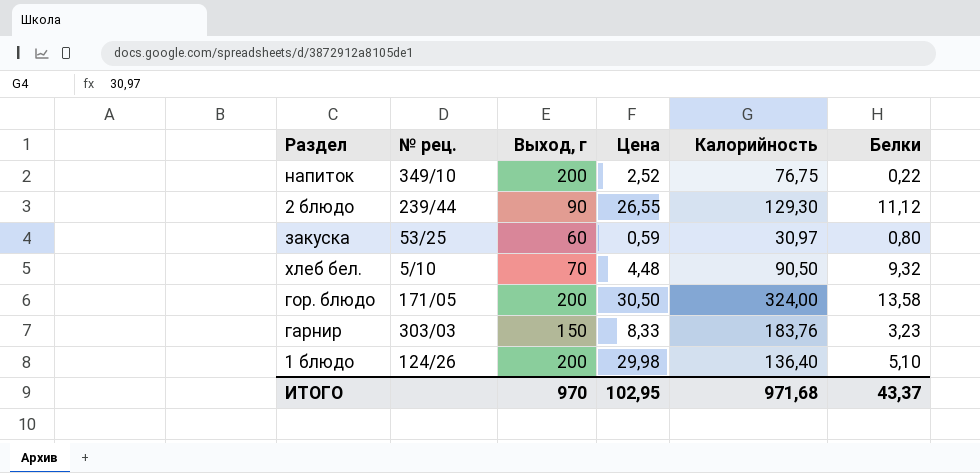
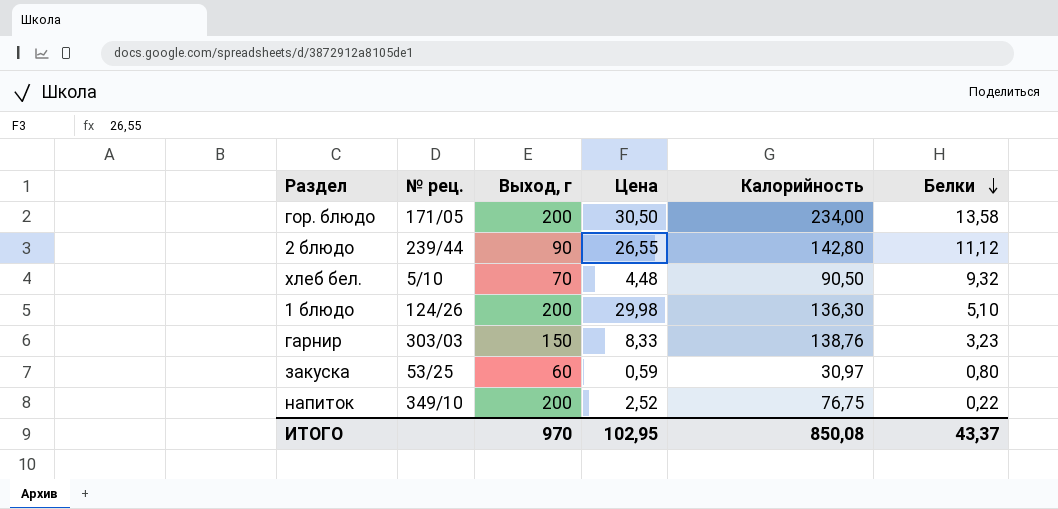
row order: none -> Белки descending
гор. блюдо | Калорийность: 324,00 -> 234,00
2 блюдо | Калорийность: 129,30 -> 142,80
1 блюдо | Калорийность: 136,40 -> 136,30
гарнир | Калорийность: 183,76 -> 138,76
ИТОГО | Калорийность: 971,68 -> 850,08

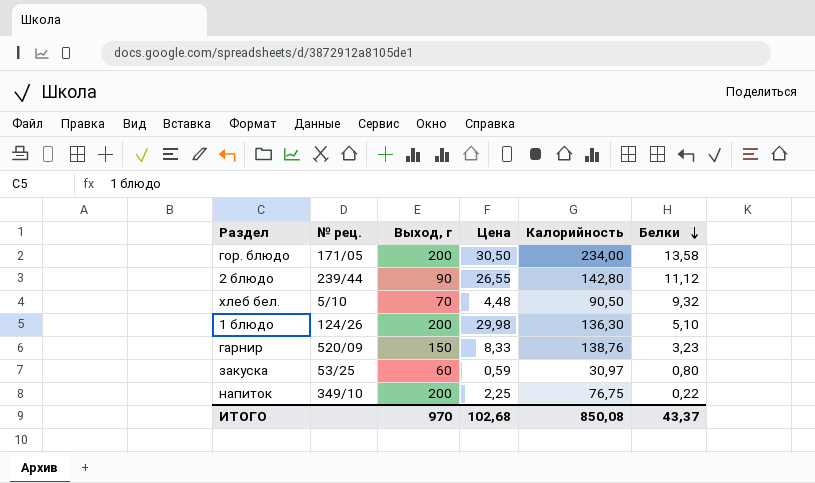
гарнир | № рец.: 303/03 -> 520/09
напиток | Цена: 2,52 -> 2,25
ИТОГО | Цена: 102,95 -> 102,68

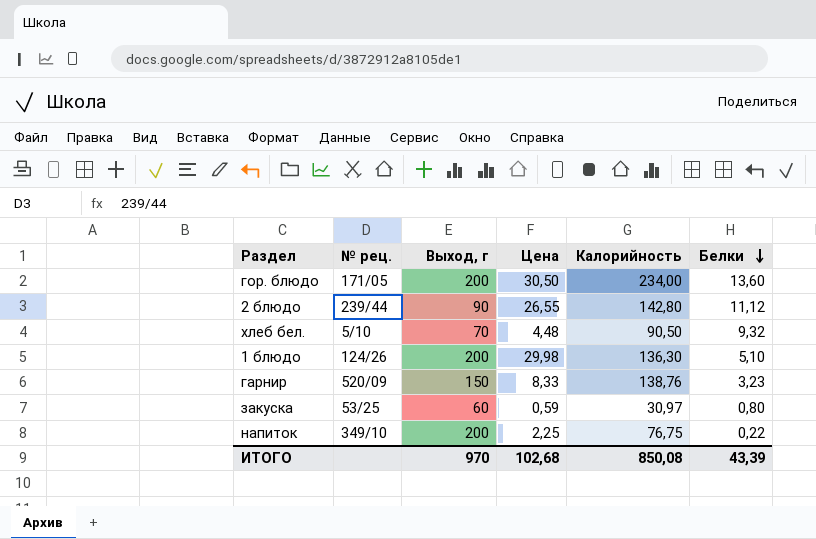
гор. блюдо | Белки: 13,58 -> 13,60
ИТОГО | Белки: 43,37 -> 43,39

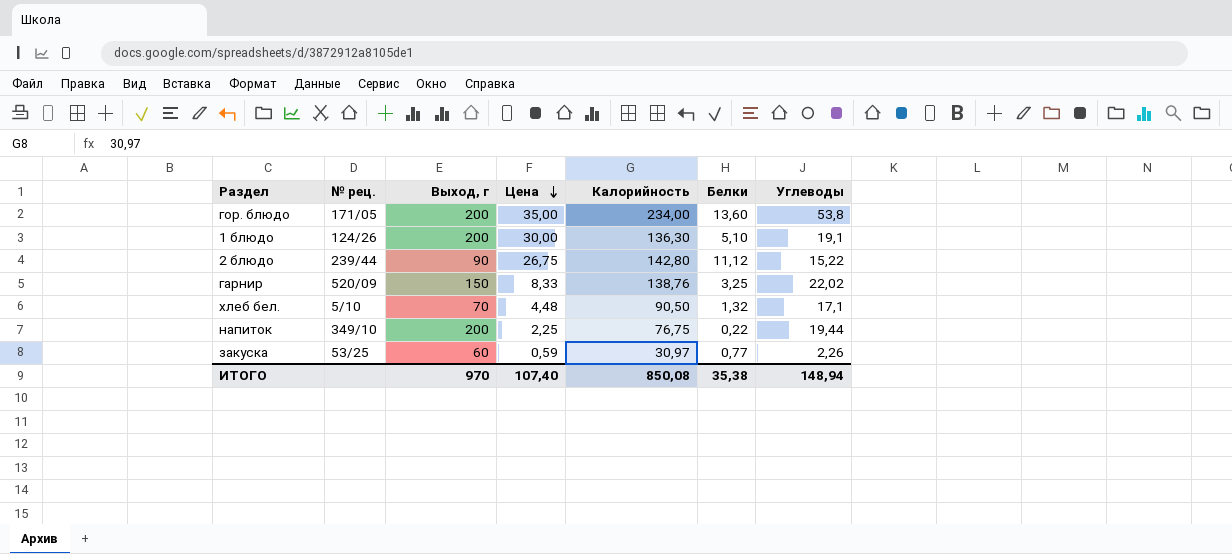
row order: Белки descending -> Цена descending
column Углеводы | position: none -> 7
гор. блюдо | Цена: 30,50 -> 35,00
1 блюдо | Цена: 29,98 -> 30,00
2 блюдо | Цена: 26,55 -> 26,75
гарнир | Белки: 3,23 -> 3,25
хлеб бел. | Белки: 9,32 -> 1,32
закуска | Белки: 0,80 -> 0,77
ИТОГО | Цена: 102,68 -> 107,40
ИТОГО | Белки: 43,39 -> 35,38

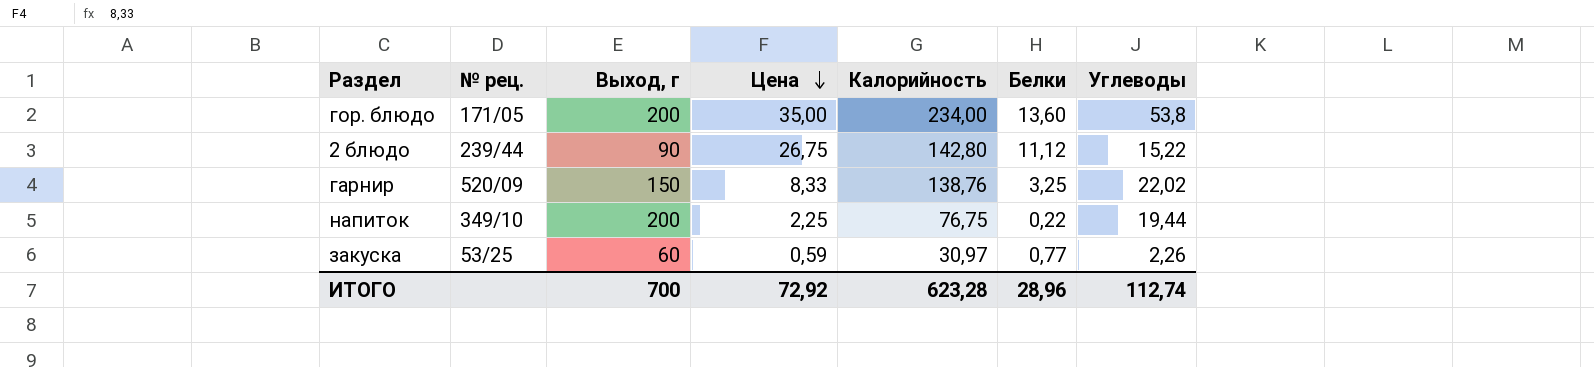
row 1 блюдо: 124/26 | 200 | 30,00 | 136,30 | 5,10 | 19,1 -> none
row хлеб бел.: 5/10 | 70 | 4,48 | 90,50 | 1,32 | 17,1 -> none
ИТОГО | Выход, г: 970 -> 700
ИТОГО | Цена: 107,40 -> 72,92
ИТОГО | Калорийность: 850,08 -> 623,28
ИТОГО | Белки: 35,38 -> 28,96
ИТОГО | Углеводы: 148,94 -> 112,74

